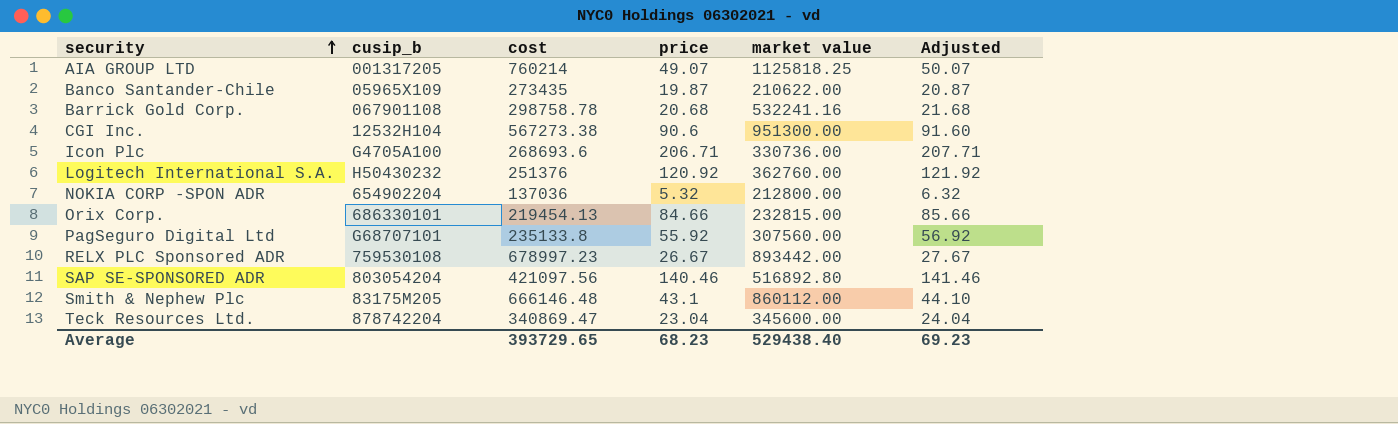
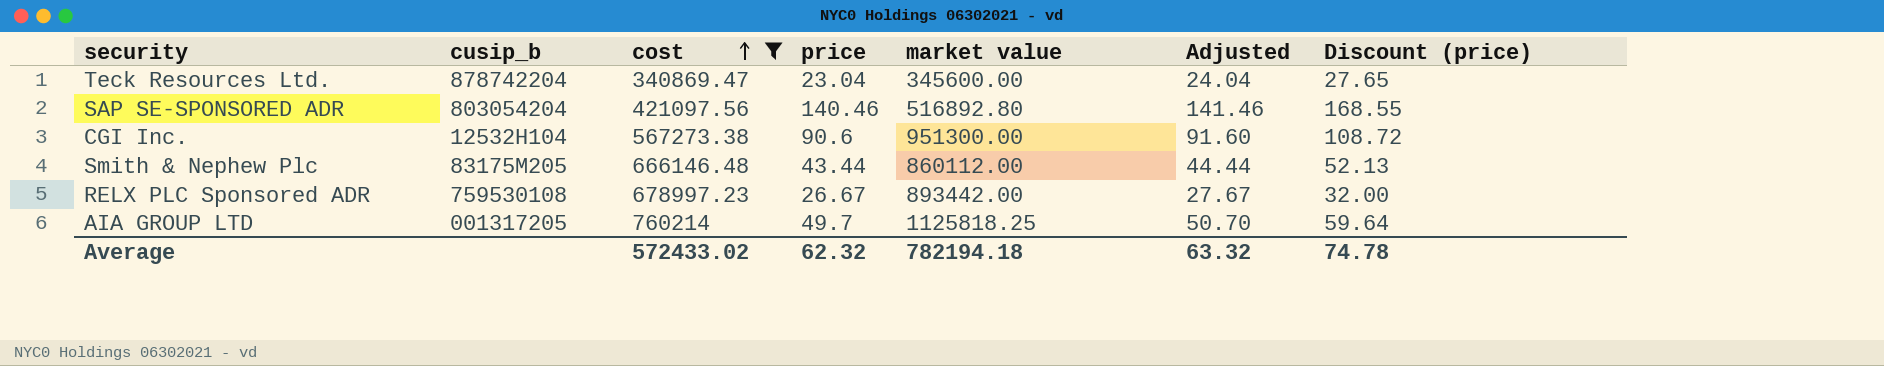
filter: none -> cost >= 340869.47
row order: security ascending -> cost ascending
column Discount (price) | formula: none -> [price] * 1.2
Smith & Nephew Plc | price: 43.1 -> 43.44
Smith & Nephew Plc | Adjusted: 44.10 -> 44.44
AIA GROUP LTD | price: 49.07 -> 49.7
AIA GROUP LTD | Adjusted: 50.07 -> 50.70
Average | cost: 393729.65 -> 572433.02
Average | price: 68.23 -> 62.32
Average | market value: 529438.40 -> 782194.18
Average | Adjusted: 69.23 -> 63.32

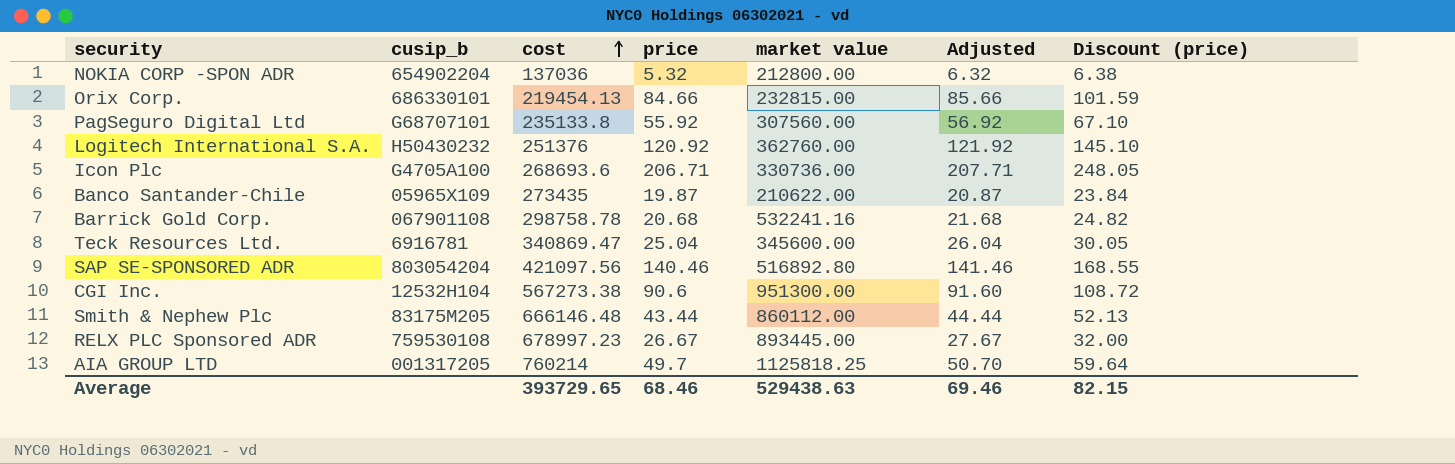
filter: cost >= 340869.47 -> none
Teck Resources Ltd. | cusip_b: 878742204 -> 6916781
Teck Resources Ltd. | price: 23.04 -> 25.04
Teck Resources Ltd. | Adjusted: 24.04 -> 26.04
Teck Resources Ltd. | Discount (price): 27.65 -> 30.05
RELX PLC Sponsored ADR | market value: 893442.00 -> 893445.00
Average | cost: 572433.02 -> 393729.65
Average | price: 62.32 -> 68.46
Average | market value: 782194.18 -> 529438.63
Average | Adjusted: 63.32 -> 69.46
Average | Discount (price): 74.78 -> 82.15

